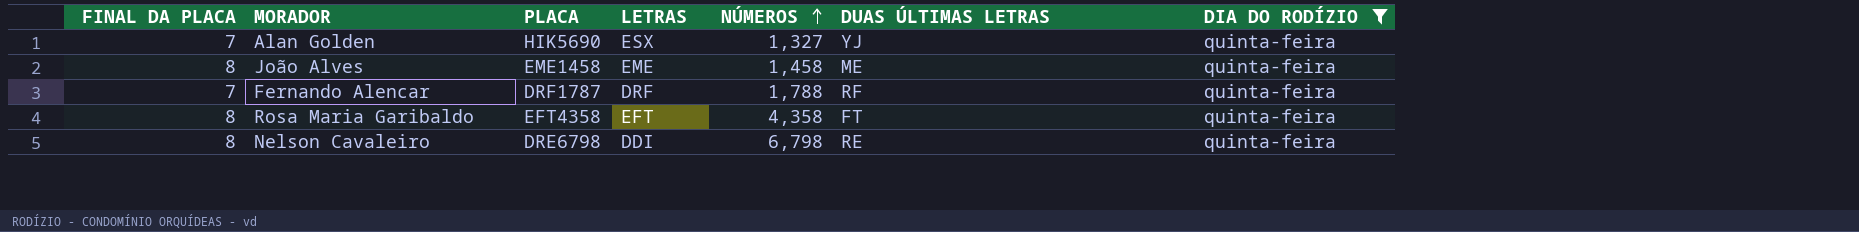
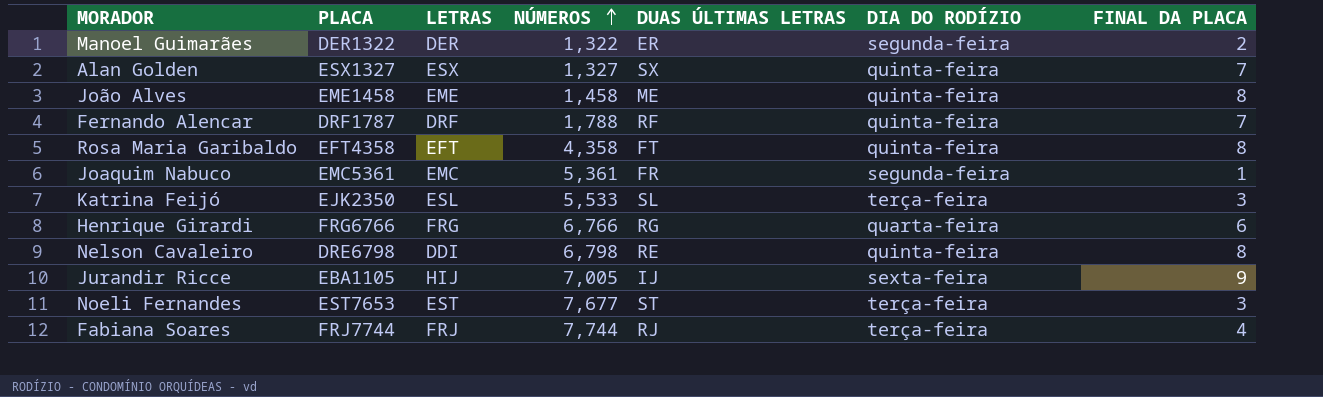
filter: DIA DO RODÍZIO = quinta-feira -> none
column FINAL DA PLACA | position: 1 -> 7
Alan Golden | PLACA: HIK5690 -> ESX1327
Alan Golden | DUAS ÚLTIMAS LETRAS: YJ -> SX

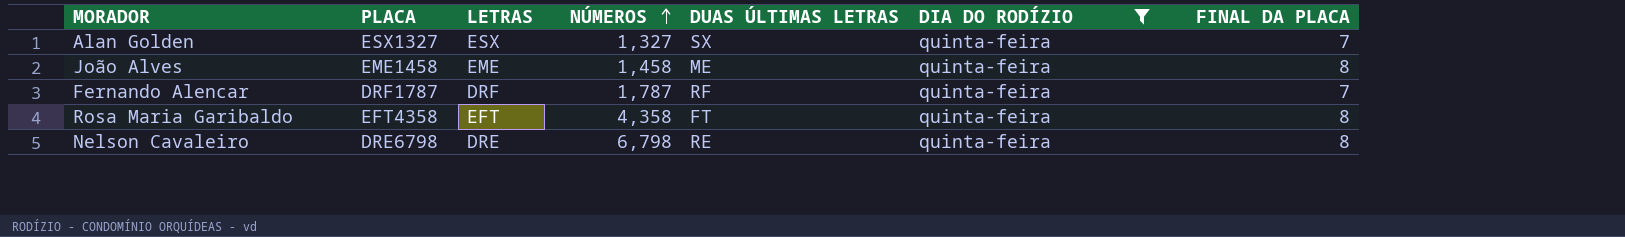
filter: none -> DIA DO RODÍZIO = quinta-feira
Fernando Alencar | NÚMEROS: 1,788 -> 1,787
Nelson Cavaleiro | LETRAS: DDI -> DRE

